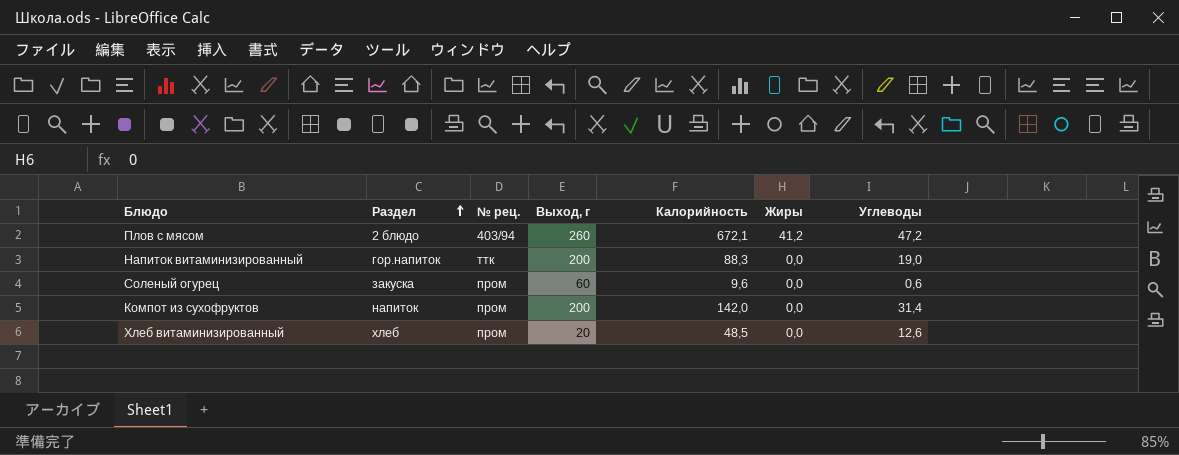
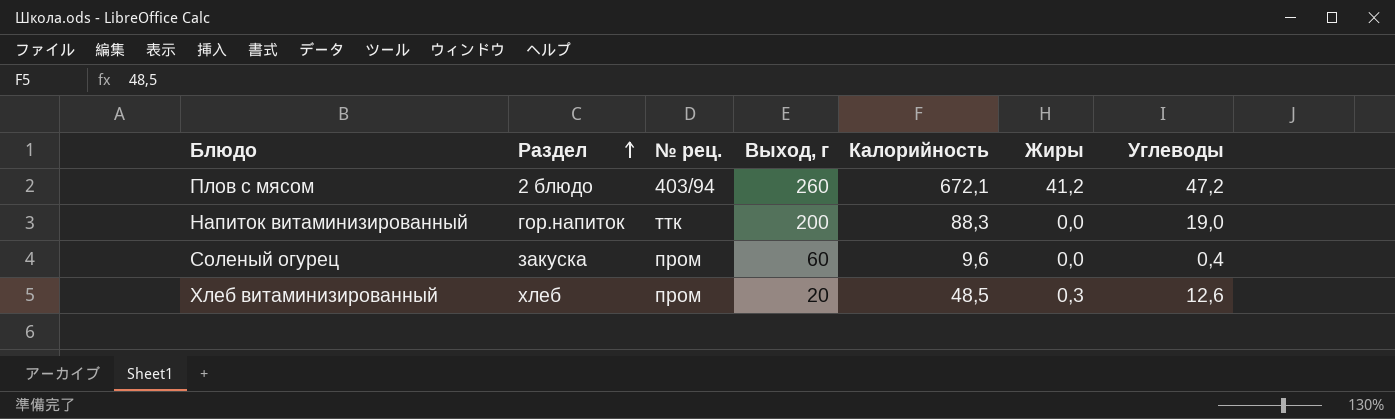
row Компот из сухофруктов: напиток | пром | 200 | 142,0 | 0,0 | 31,4 -> none
Соленый огурец | Углеводы: 0,6 -> 0,4
Хлеб витаминизированный | Жиры: 0,0 -> 0,3

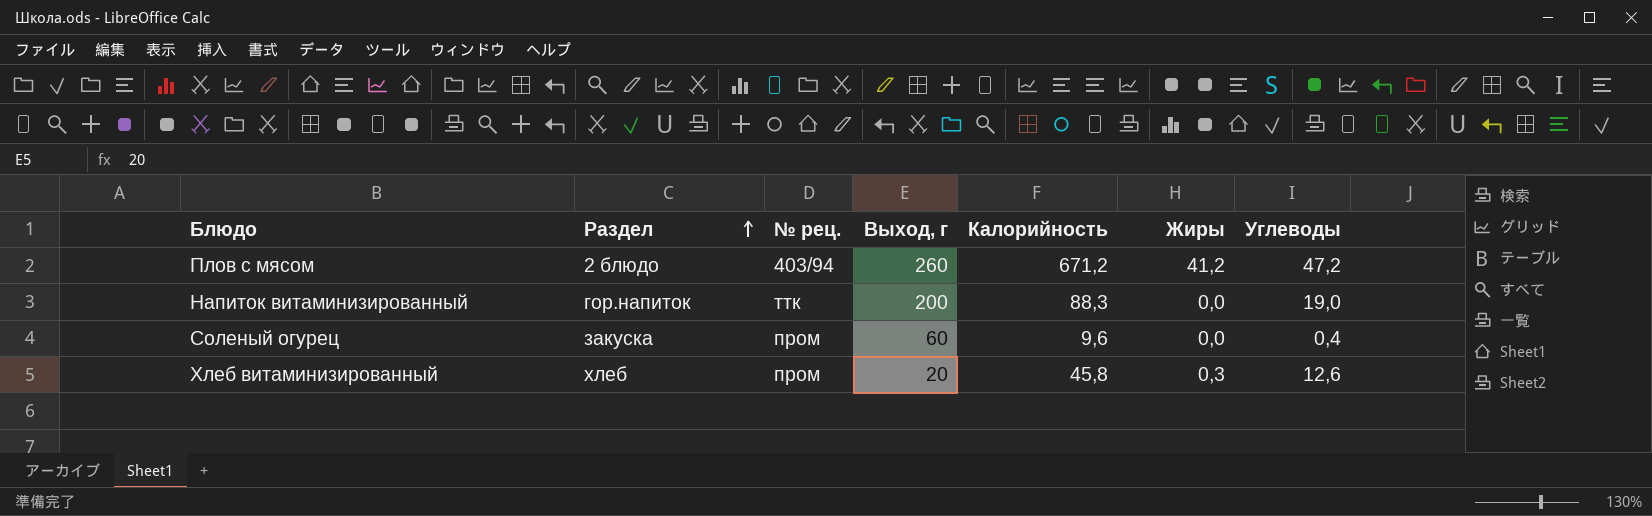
Плов с мясом | Калорийность: 672,1 -> 671,2
Хлеб витаминизированный | Калорийность: 48,5 -> 45,8

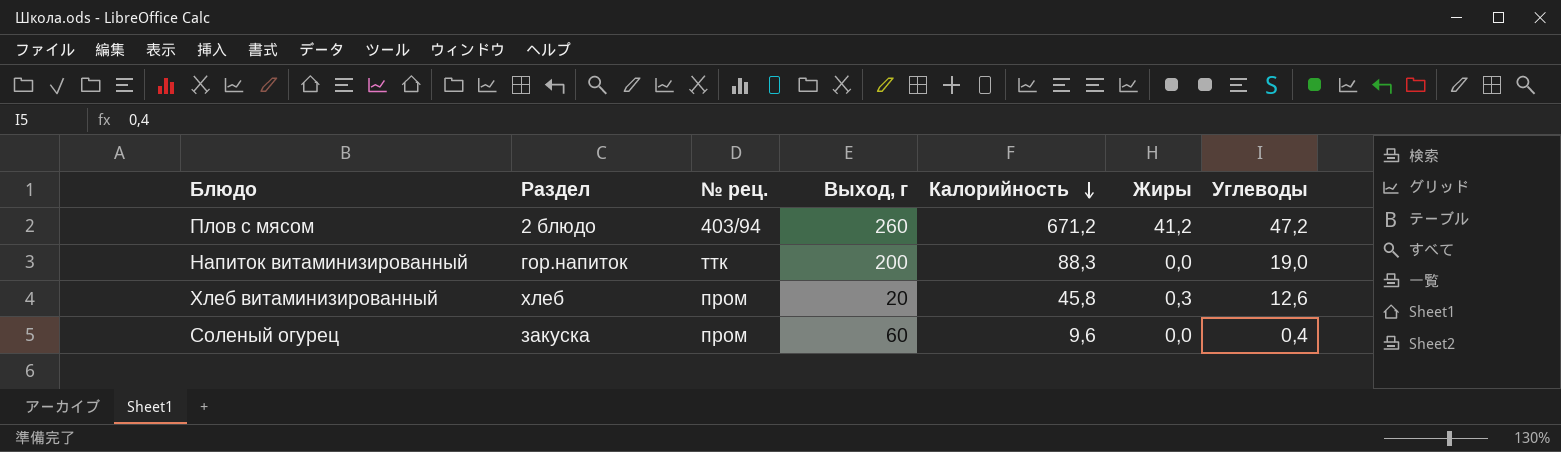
row order: Раздел ascending -> Калорийность descending

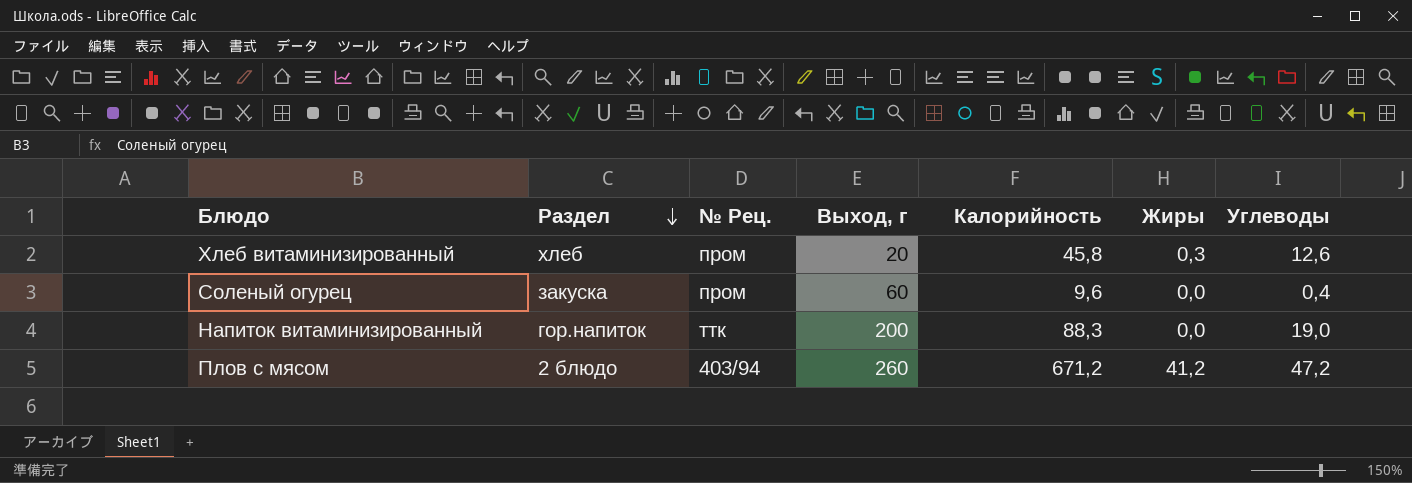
row order: Калорийность descending -> Раздел descending
column name: № рец. -> № Рец.

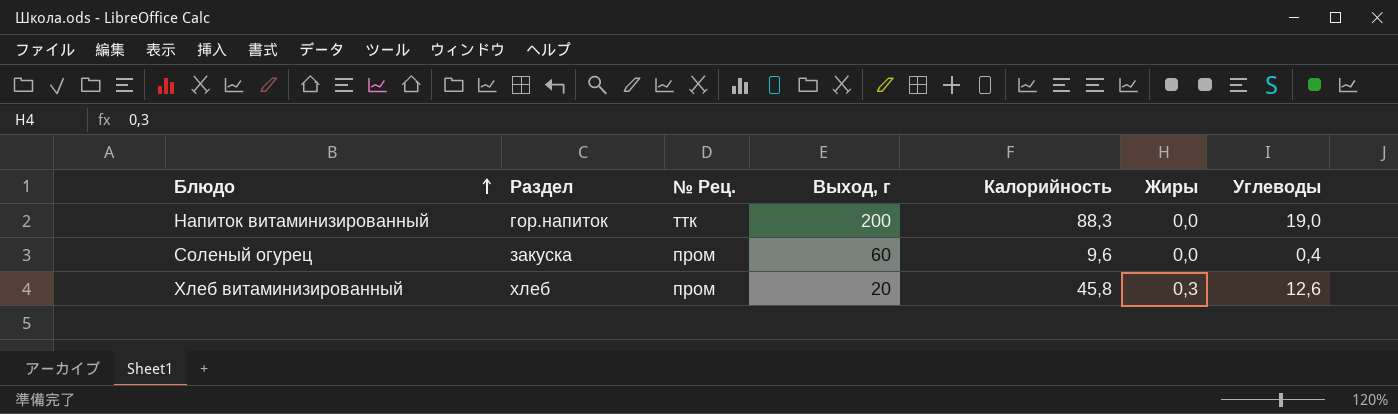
row order: Раздел descending -> Блюдо ascending
row Плов с мясом: 2 блюдо | 403/94 | 260 | 671,2 | 41,2 | 47,2 -> none

